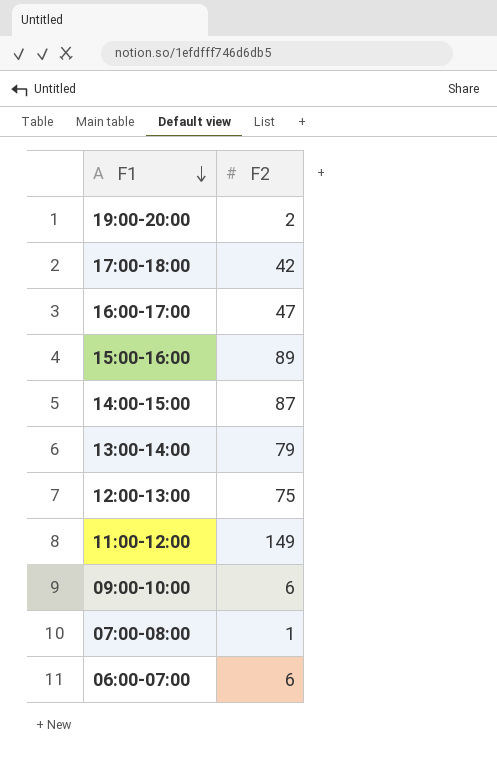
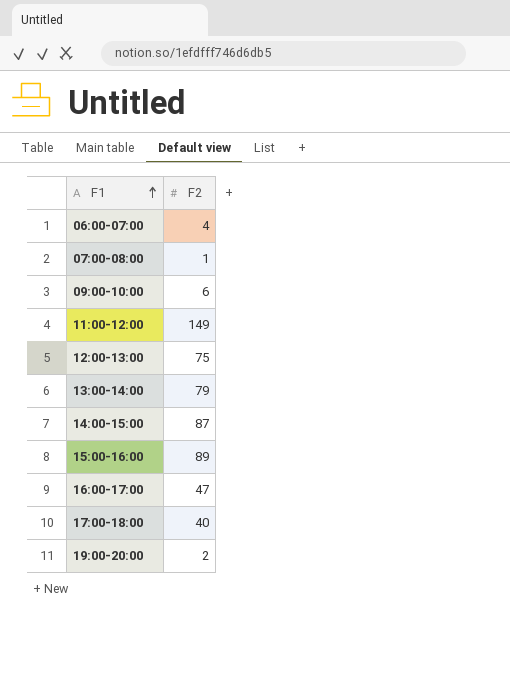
row order: F1 descending -> F1 ascending
06:00-07:00 | F2: 6 -> 4
17:00-18:00 | F2: 42 -> 40

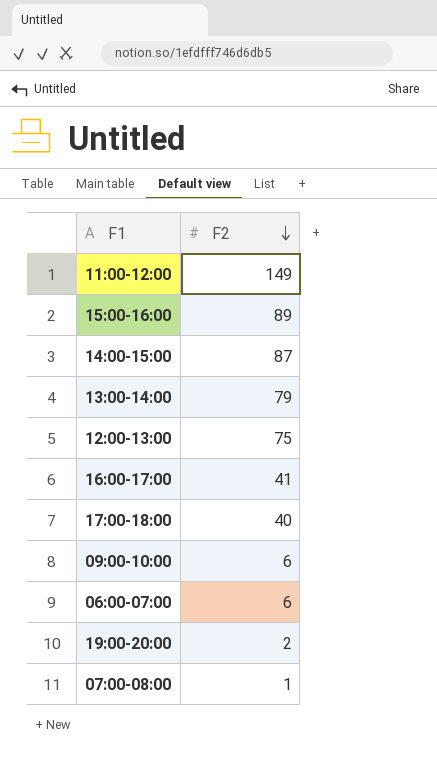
row order: F1 ascending -> F2 descending
16:00-17:00 | F2: 47 -> 41
06:00-07:00 | F2: 4 -> 6

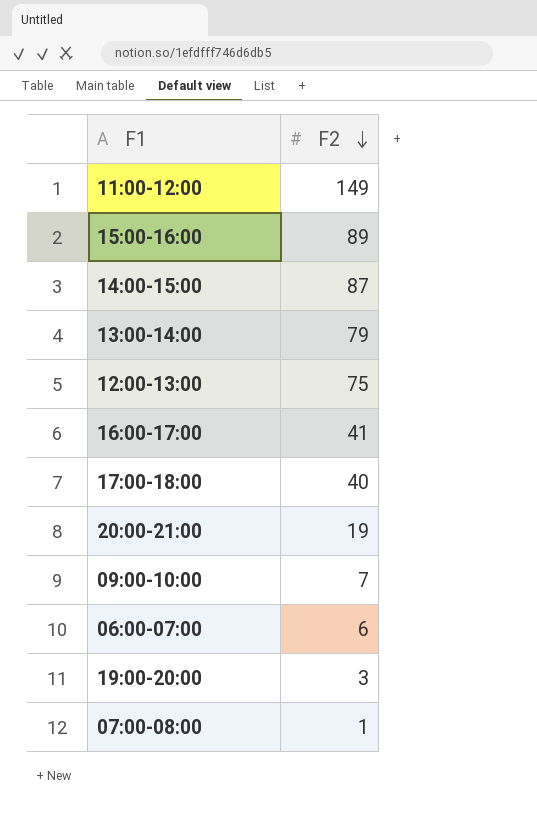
row 20:00-21:00: none -> 19
09:00-10:00 | F2: 6 -> 7
19:00-20:00 | F2: 2 -> 3

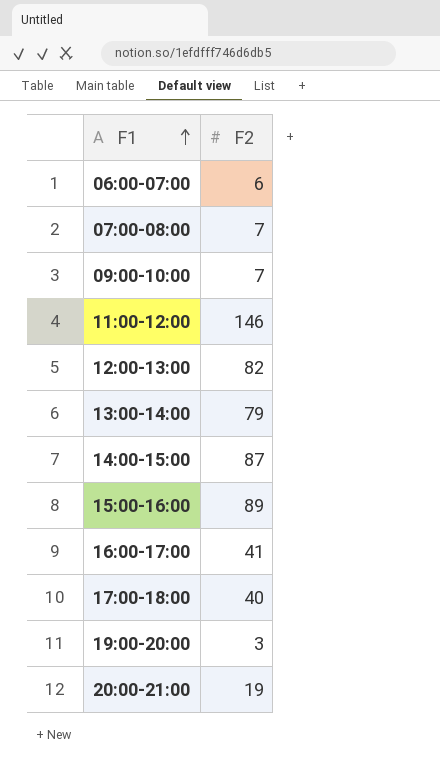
row order: F2 descending -> F1 ascending
07:00-08:00 | F2: 1 -> 7
11:00-12:00 | F2: 149 -> 146
12:00-13:00 | F2: 75 -> 82

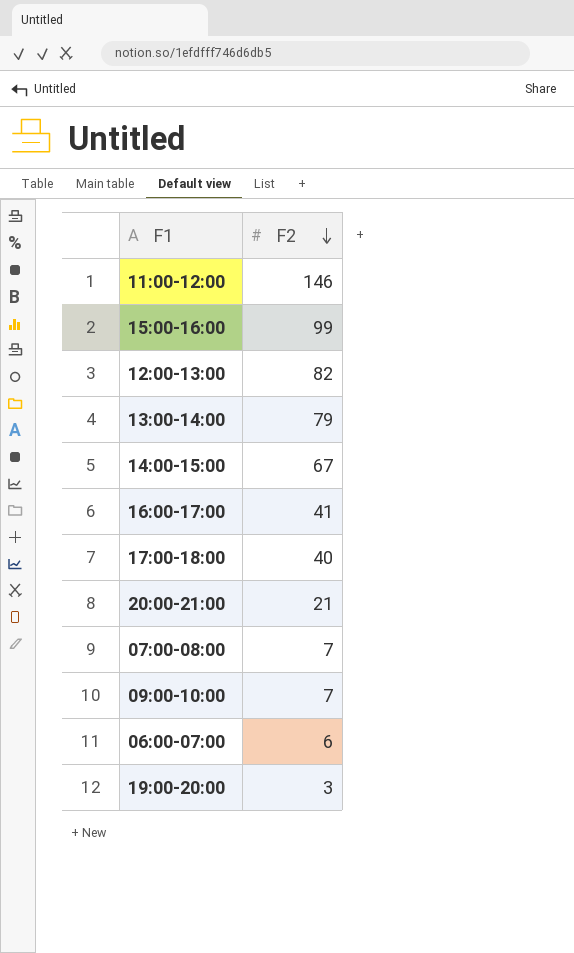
row order: F1 ascending -> F2 descending
15:00-16:00 | F2: 89 -> 99
14:00-15:00 | F2: 87 -> 67
20:00-21:00 | F2: 19 -> 21

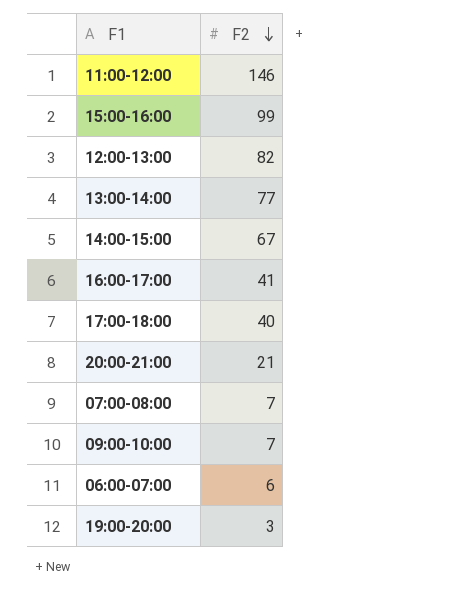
13:00-14:00 | F2: 79 -> 77

